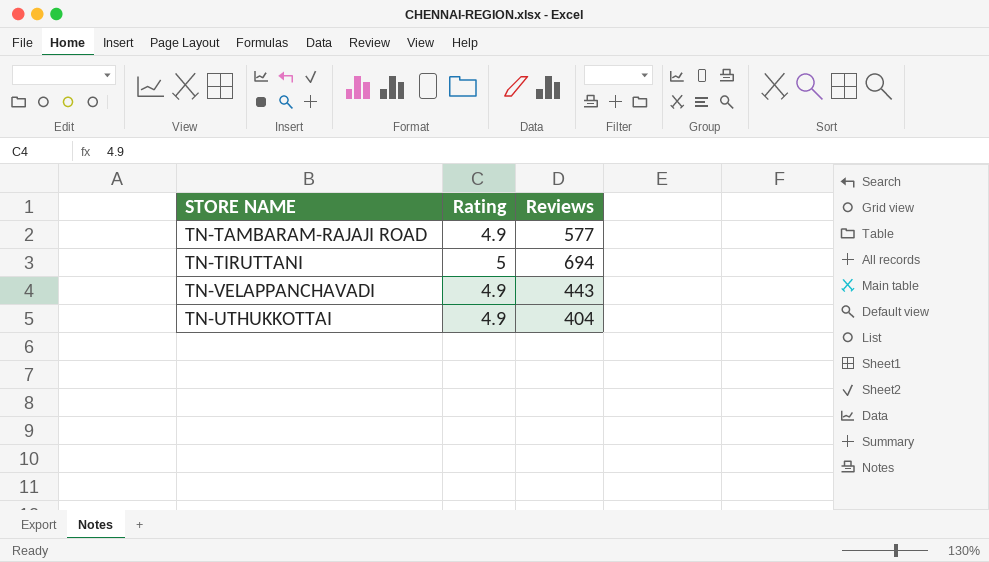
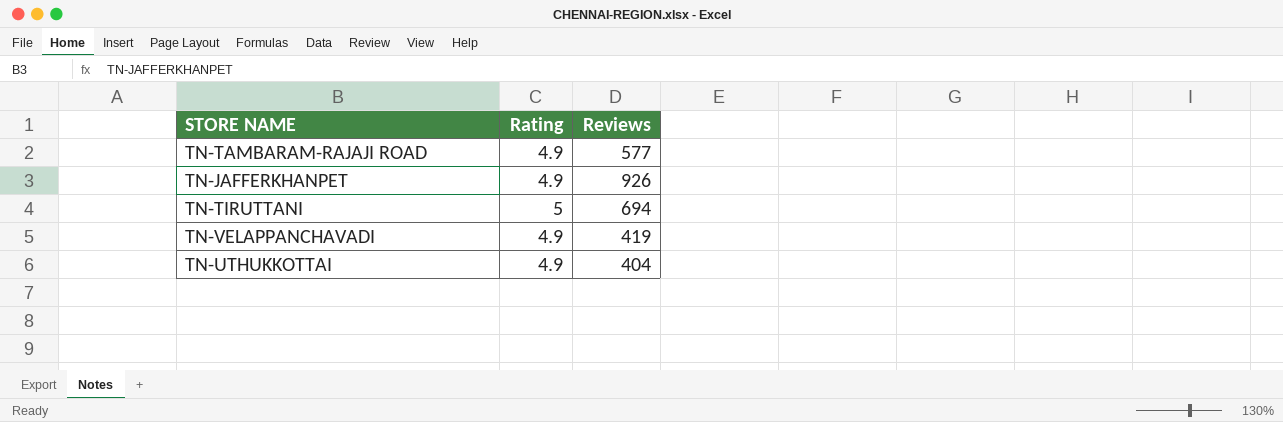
row TN-JAFFERKHANPET: none -> 4.9 | 926
TN-VELAPPANCHAVADI | Reviews: 443 -> 419

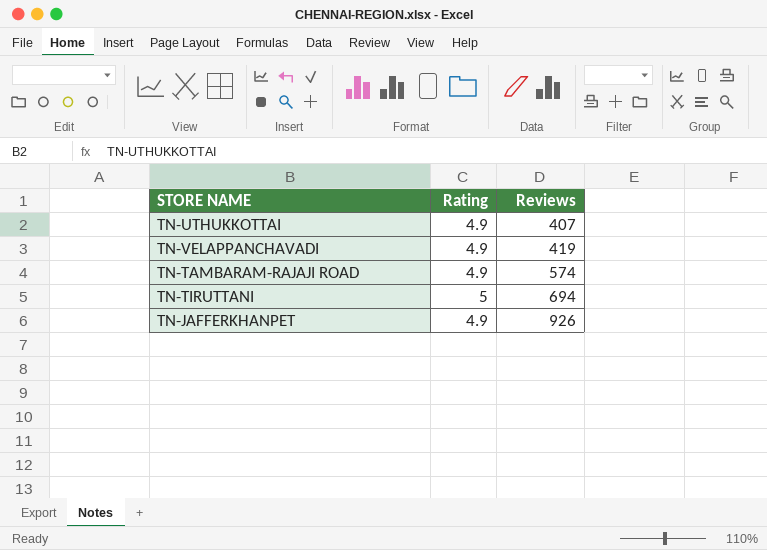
row order: none -> Reviews ascending
TN-UTHUKKOTTAI | Reviews: 404 -> 407
TN-TAMBARAM-RAJAJI ROAD | Reviews: 577 -> 574

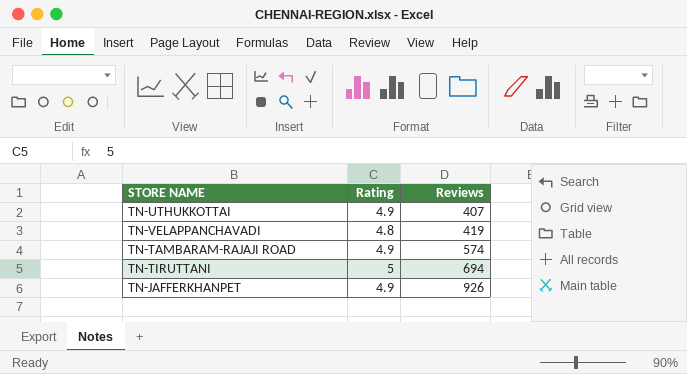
TN-VELAPPANCHAVADI | Rating: 4.9 -> 4.8

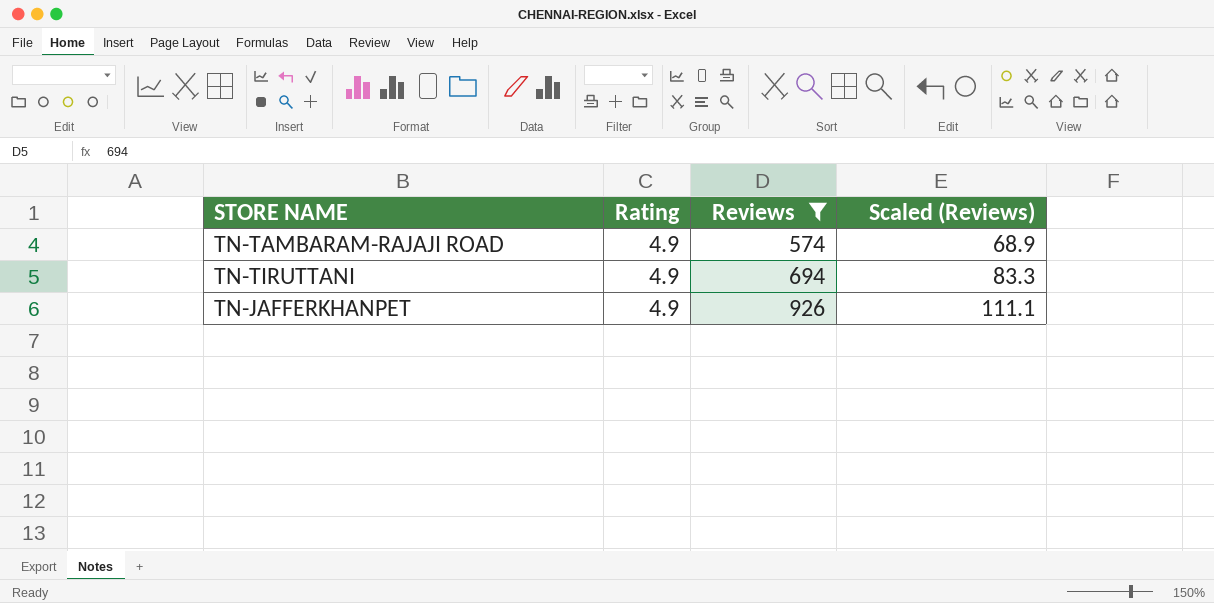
filter: none -> Reviews >= 574
column Scaled (Reviews) | formula: none -> [Reviews] * 0.12
TN-TIRUTTANI | Rating: 5 -> 4.9

